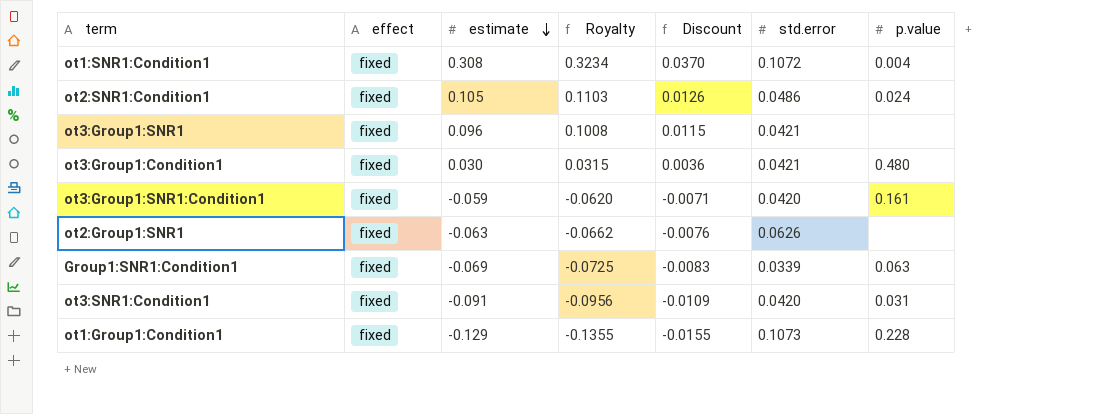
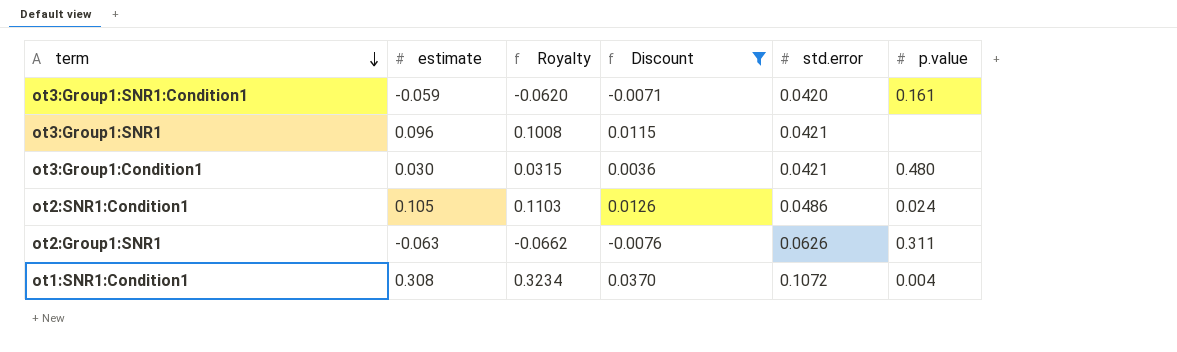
filter: none -> Discount >= -0.0076
row order: estimate descending -> term descending
column effect | position: 2 -> none
ot2:Group1:SNR1 | p.value: none -> 0.311

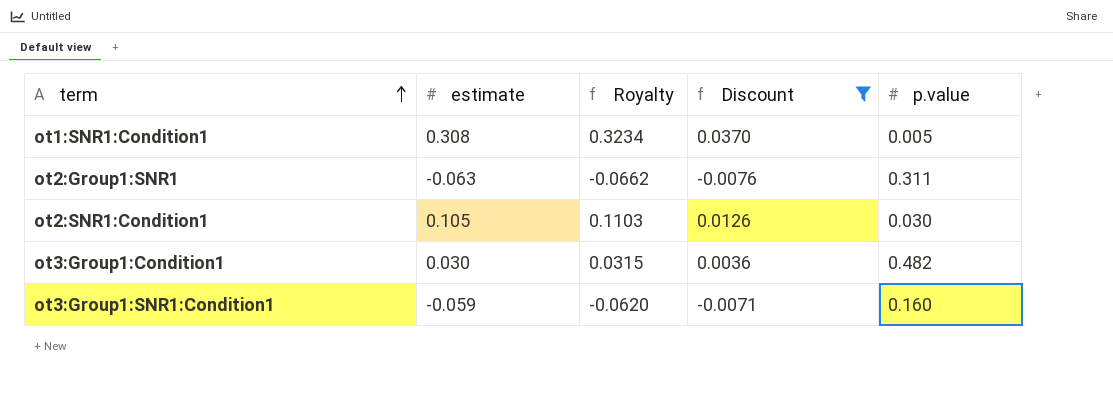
row order: term descending -> term ascending
column std.error | position: 5 -> none
row ot3:Group1:SNR1: 0.096 | 0.1008 | 0.0115 | 0.0421 | none -> none
ot1:SNR1:Condition1 | p.value: 0.004 -> 0.005
ot2:SNR1:Condition1 | p.value: 0.024 -> 0.030
ot3:Group1:Condition1 | p.value: 0.480 -> 0.482
ot3:Group1:SNR1:Condition1 | p.value: 0.161 -> 0.160

